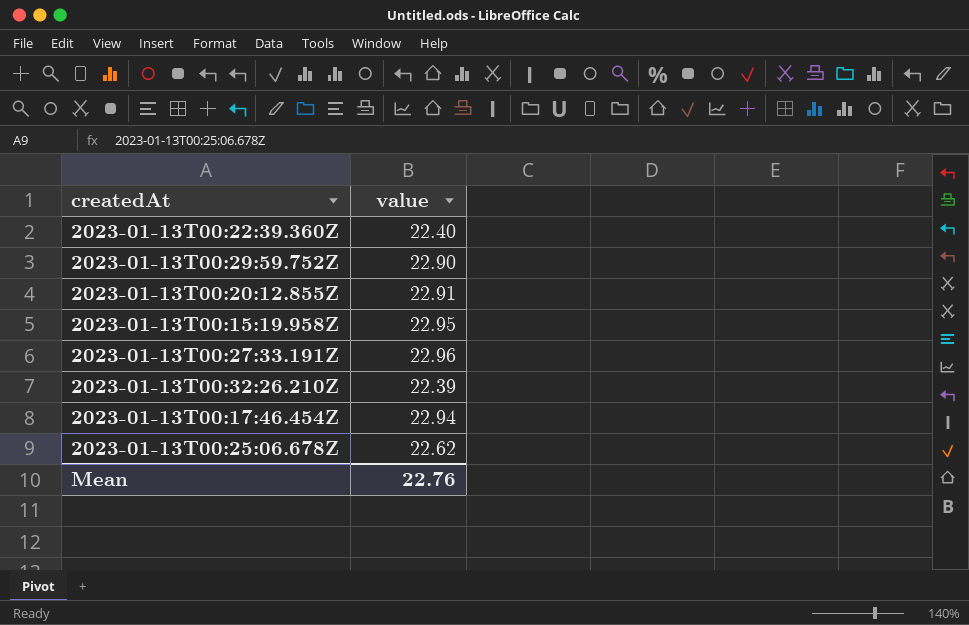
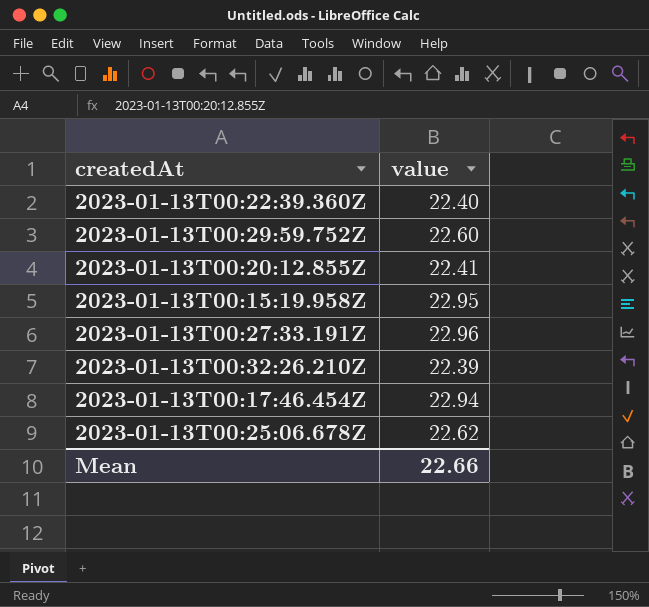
2023-01-13T00:29:59.752Z | value: 22.90 -> 22.60
2023-01-13T00:20:12.855Z | value: 22.91 -> 22.41
Mean | value: 22.76 -> 22.66

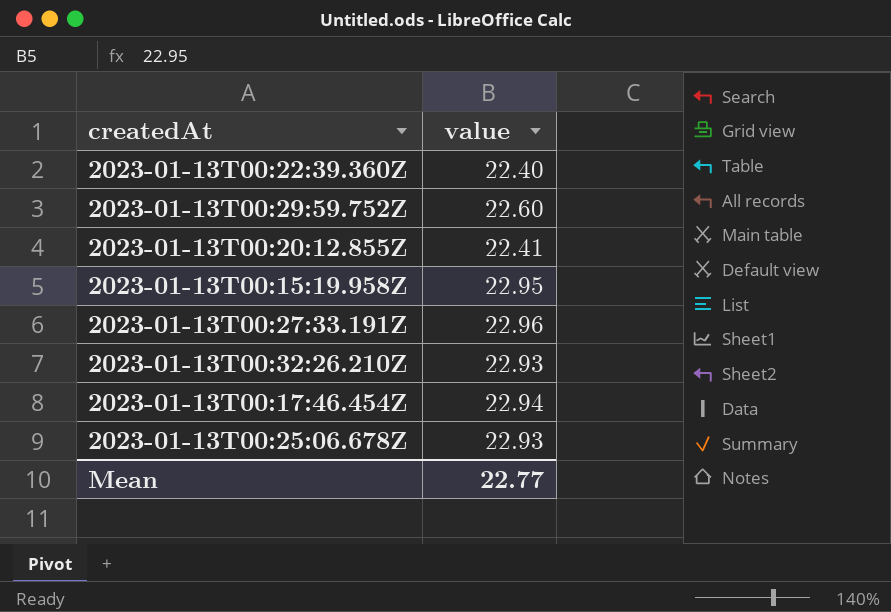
2023-01-13T00:32:26.210Z | value: 22.39 -> 22.93
2023-01-13T00:25:06.678Z | value: 22.62 -> 22.93
Mean | value: 22.66 -> 22.77

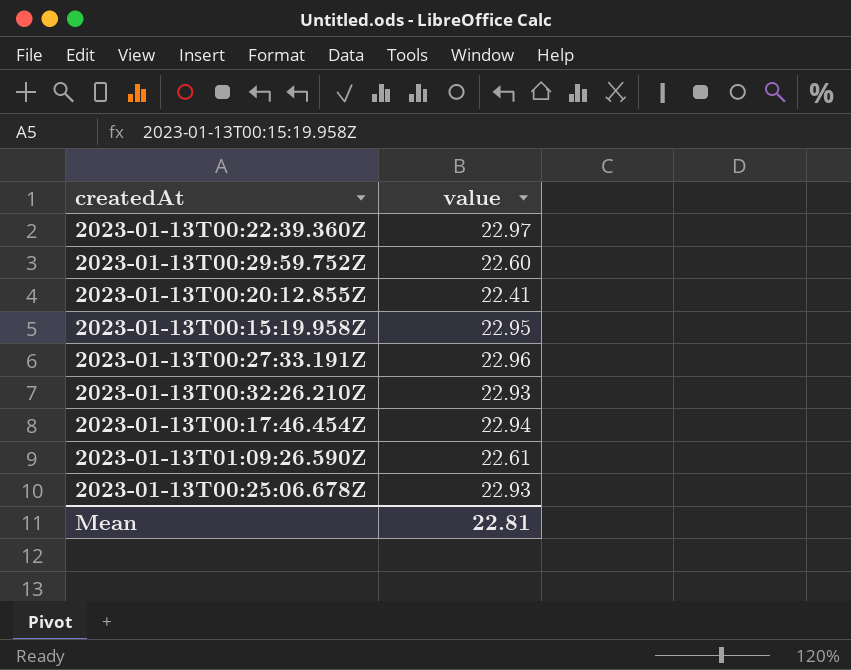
2023-01-13T00:22:39.360Z | value: 22.40 -> 22.97
row 2023-01-13T01:09:26.590Z: none -> 22.61
Mean | value: 22.77 -> 22.81

